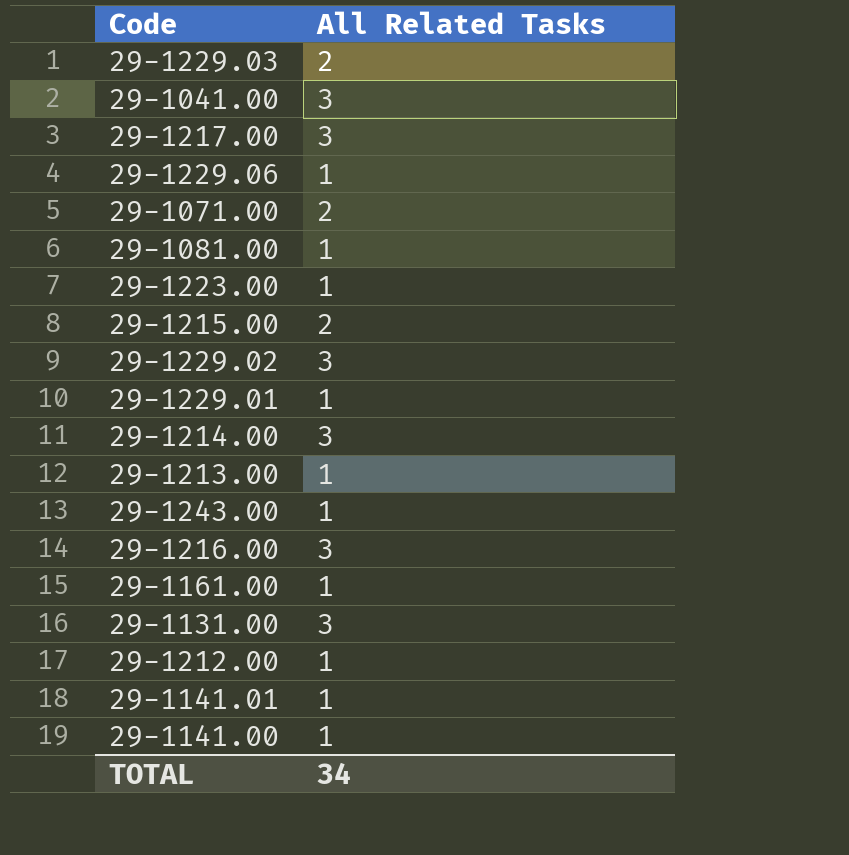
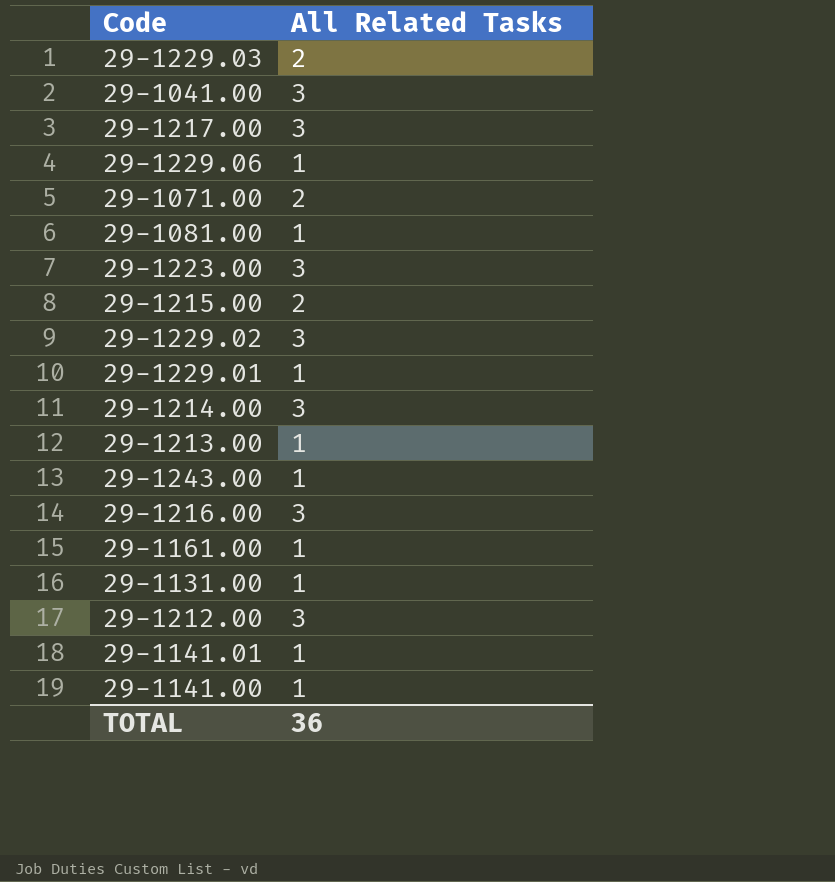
29-1223.00 | All Related Tasks: 1 -> 3
29-1131.00 | All Related Tasks: 3 -> 1
29-1212.00 | All Related Tasks: 1 -> 3
TOTAL | All Related Tasks: 34 -> 36

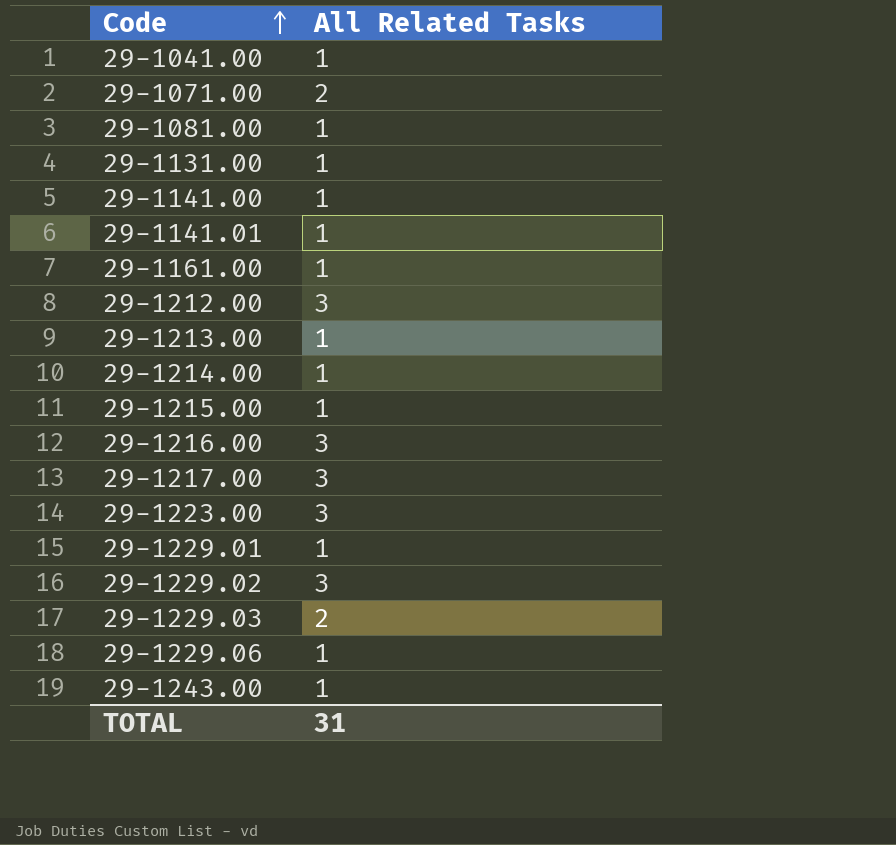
row order: none -> Code ascending
29-1041.00 | All Related Tasks: 3 -> 1
29-1214.00 | All Related Tasks: 3 -> 1
29-1215.00 | All Related Tasks: 2 -> 1
TOTAL | All Related Tasks: 36 -> 31

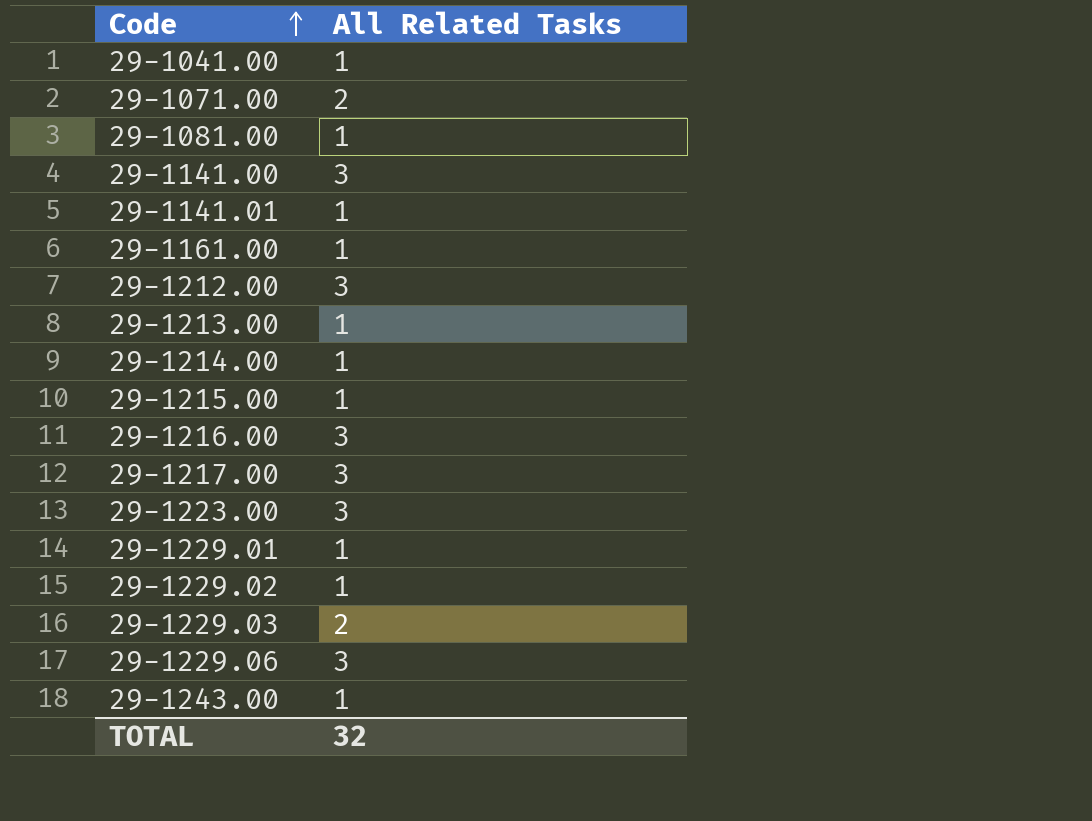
row 29-1131.00: 1 -> none
29-1141.00 | All Related Tasks: 1 -> 3
29-1229.02 | All Related Tasks: 3 -> 1
29-1229.06 | All Related Tasks: 1 -> 3
TOTAL | All Related Tasks: 31 -> 32

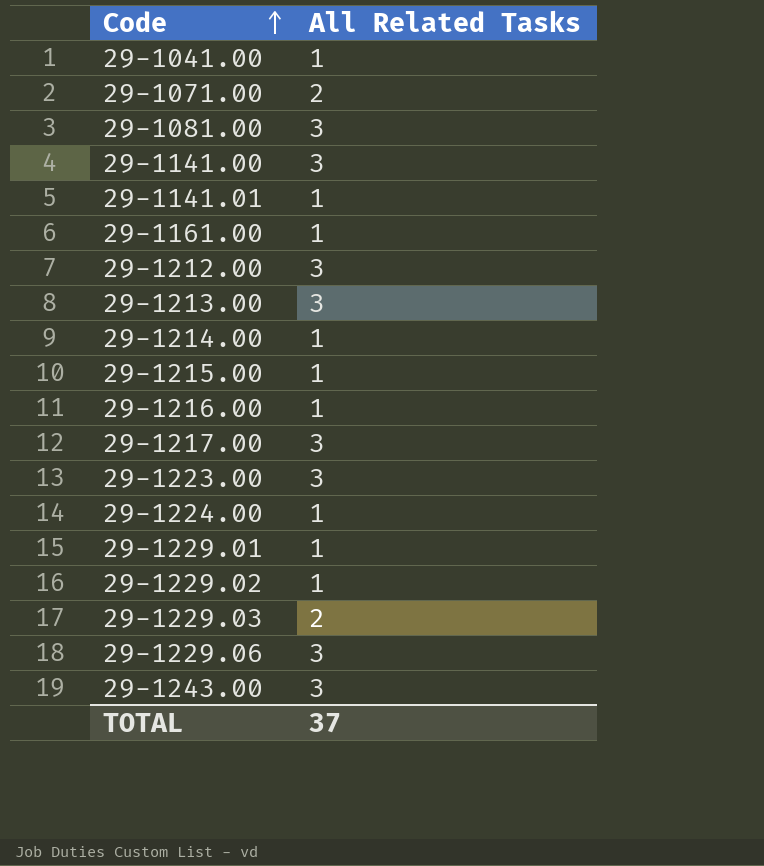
29-1081.00 | All Related Tasks: 1 -> 3
29-1213.00 | All Related Tasks: 1 -> 3
29-1216.00 | All Related Tasks: 3 -> 1
row 29-1224.00: none -> 1
29-1243.00 | All Related Tasks: 1 -> 3
TOTAL | All Related Tasks: 32 -> 37

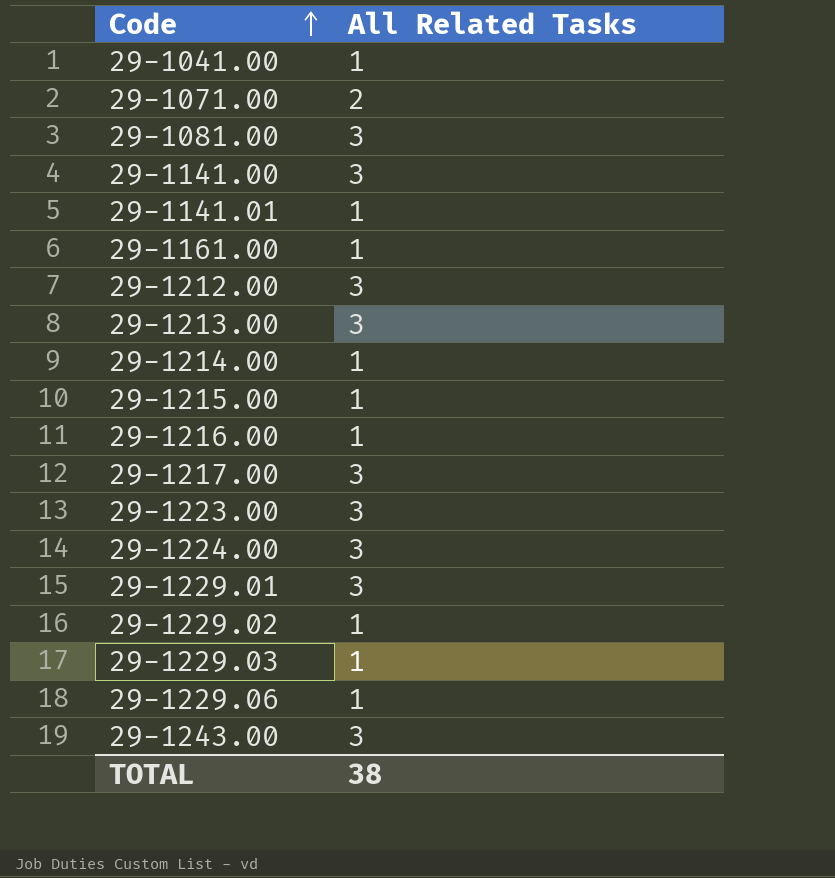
29-1224.00 | All Related Tasks: 1 -> 3
29-1229.01 | All Related Tasks: 1 -> 3
29-1229.03 | All Related Tasks: 2 -> 1
29-1229.06 | All Related Tasks: 3 -> 1
TOTAL | All Related Tasks: 37 -> 38

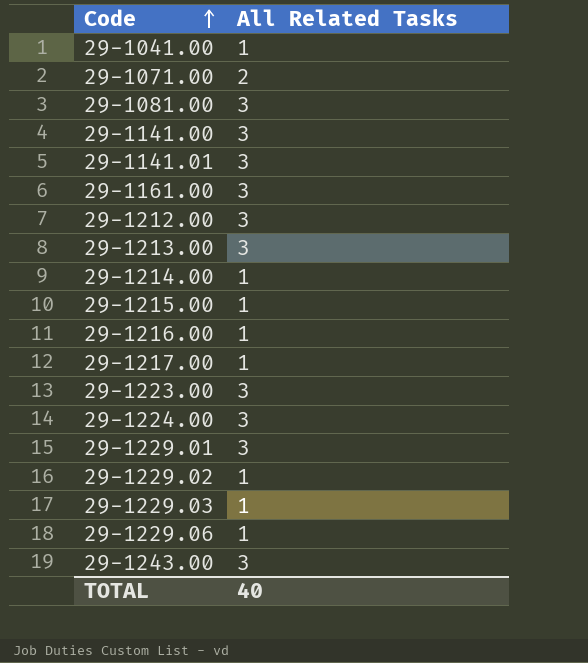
29-1141.01 | All Related Tasks: 1 -> 3
29-1161.00 | All Related Tasks: 1 -> 3
29-1217.00 | All Related Tasks: 3 -> 1
TOTAL | All Related Tasks: 38 -> 40

